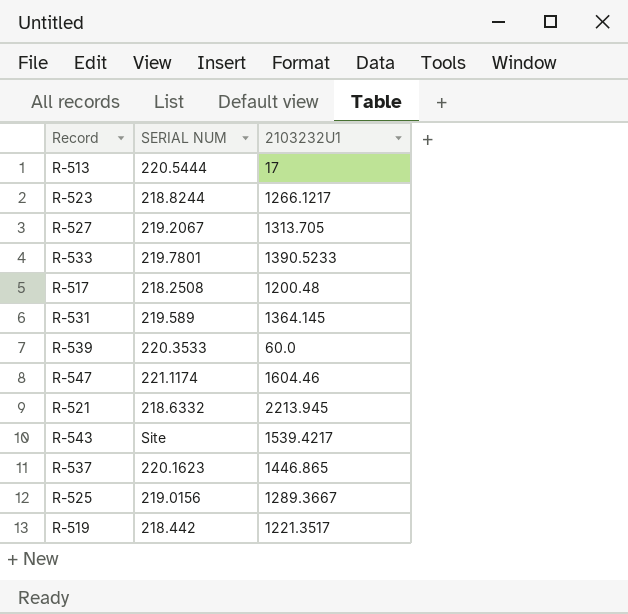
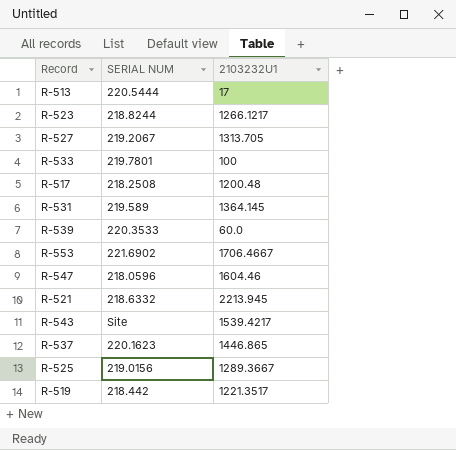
R-533 | 2103232U1: 1390.5233 -> 100
row R-553: none -> 221.6902 | 1706.4667
R-547 | SERIAL NUM: 221.1174 -> 218.0596

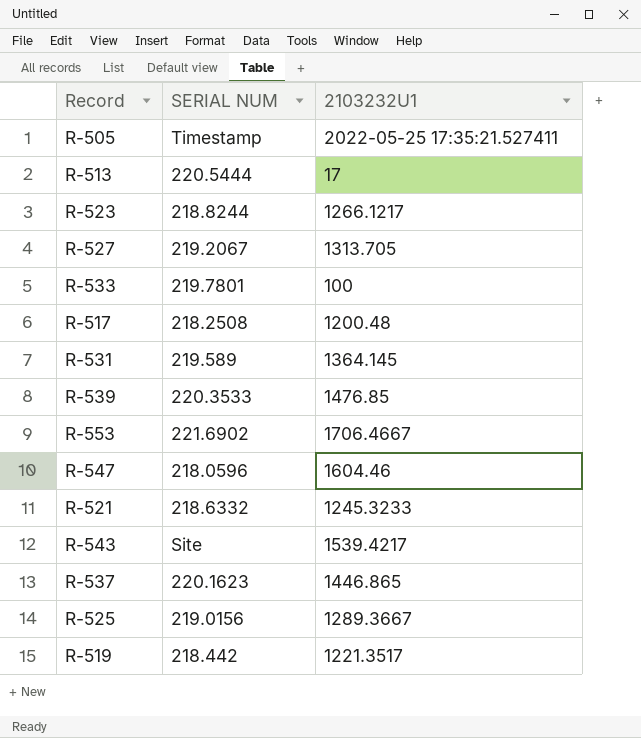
row R-505: none -> Timestamp | 2022-05-25 17:35:21.527411
R-539 | 2103232U1: 60.0 -> 1476.85
R-521 | 2103232U1: 2213.945 -> 1245.3233

